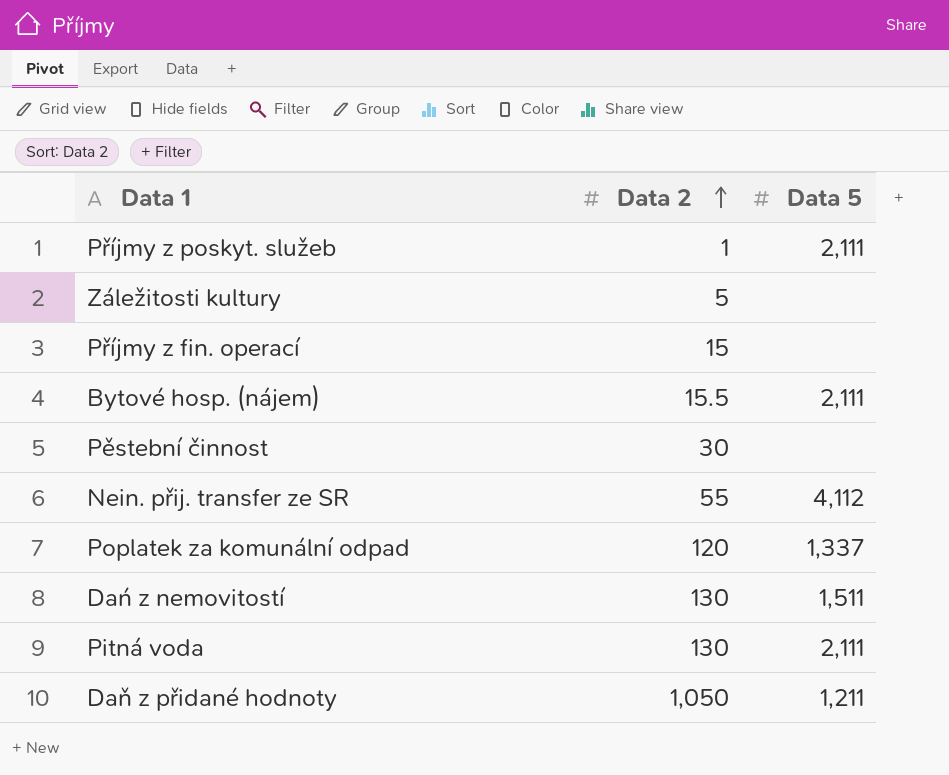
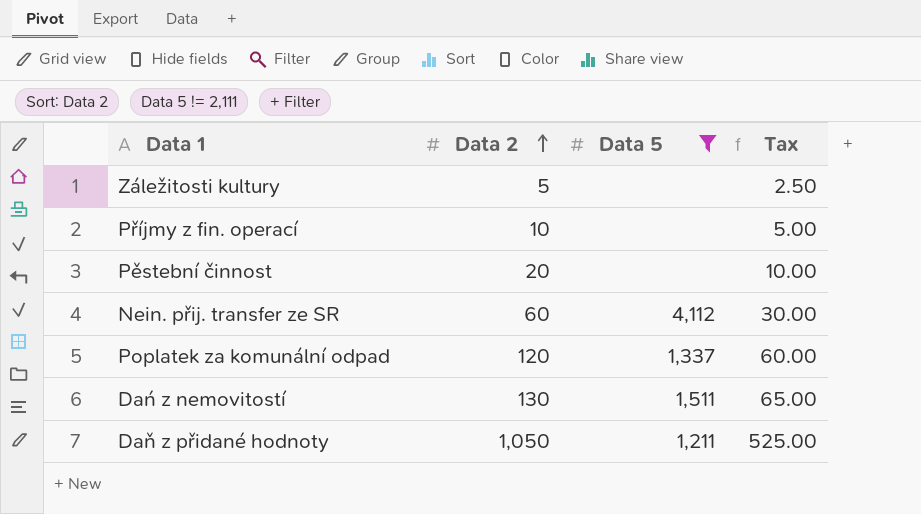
filter: none -> Data 5 != 2,111
column Tax | formula: none -> [Data 2] * 0.5
Příjmy z fin. operací | Data 2: 15 -> 10
Pěstební činnost | Data 2: 30 -> 20
Nein. přij. transfer ze SR | Data 2: 55 -> 60

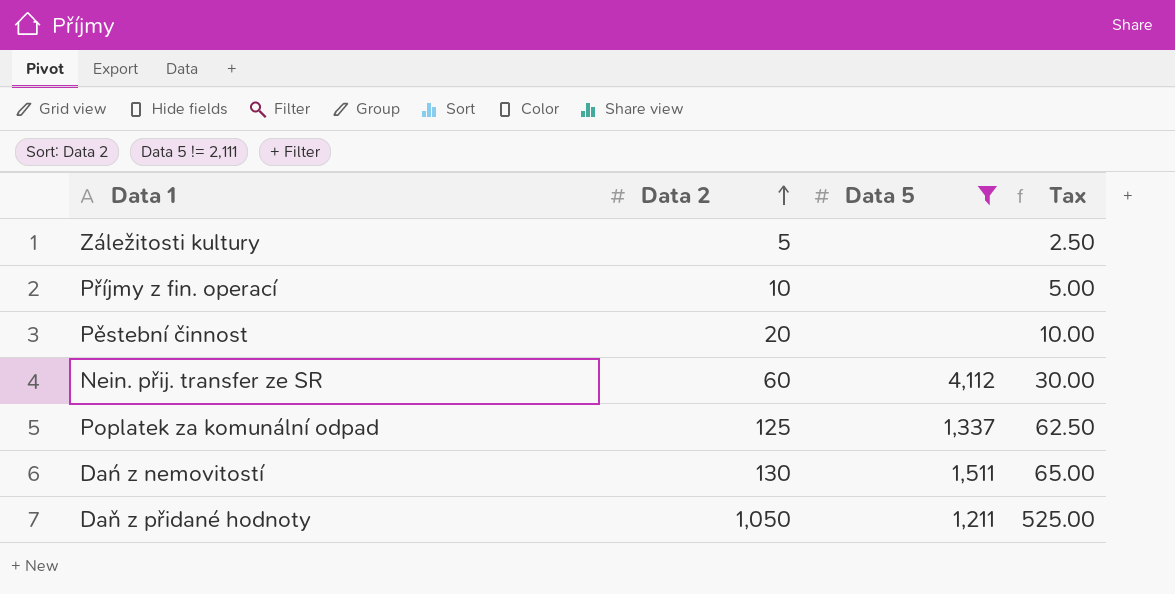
Poplatek za komunální odpad | Data 2: 120 -> 125
Poplatek za komunální odpad | Tax: 60.00 -> 62.50

